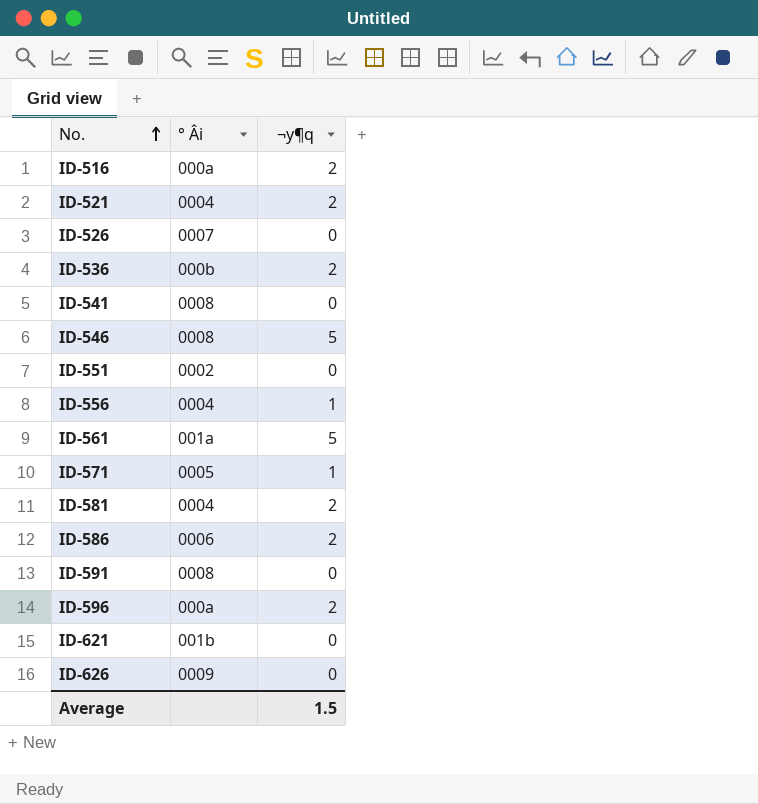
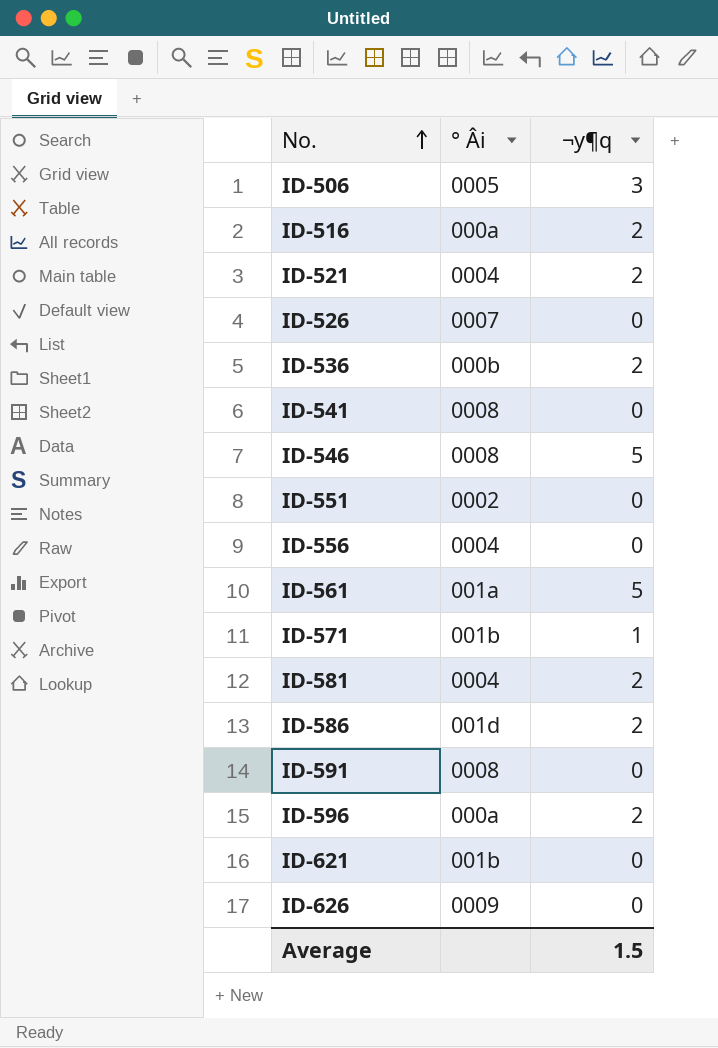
row ID-506: none -> 0005 | 3
ID-556 | ¬y¶q: 1 -> 0
ID-571 | ° Âi: 0005 -> 001b
ID-586 | ° Âi: 0006 -> 001d

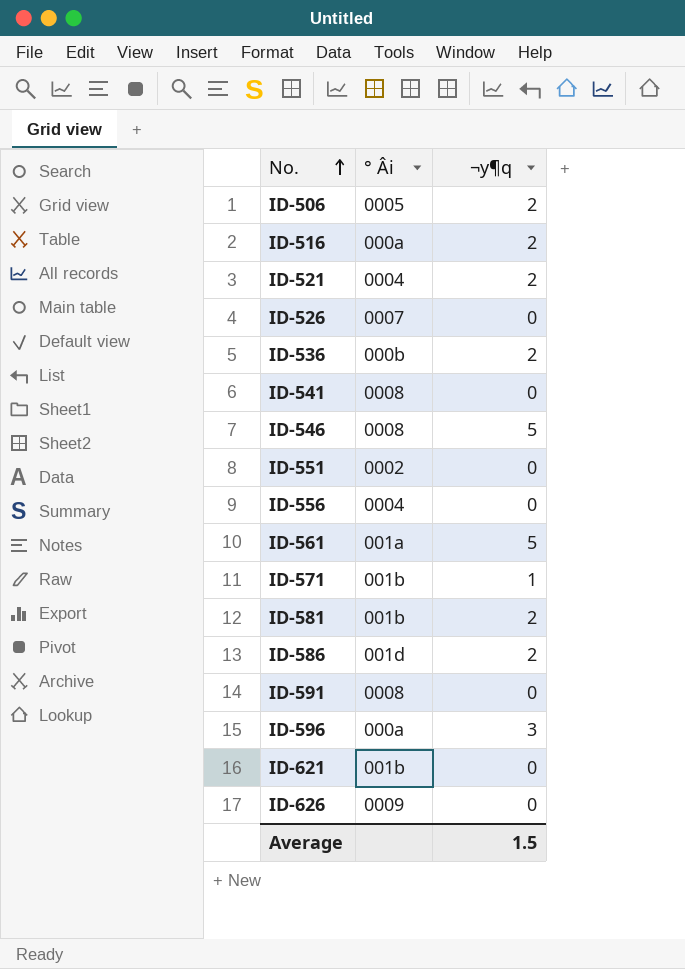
ID-506 | ¬y¶q: 3 -> 2
ID-581 | ° Âi: 0004 -> 001b
ID-596 | ¬y¶q: 2 -> 3

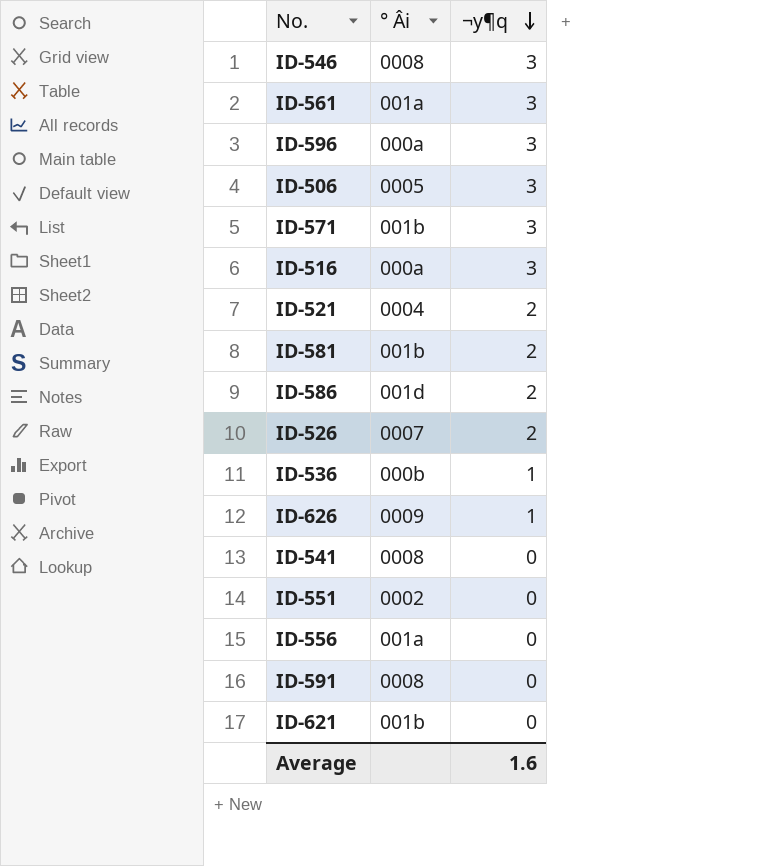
row order: No. ascending -> ¬y¶q descending
ID-546 | ¬y¶q: 5 -> 3
ID-561 | ¬y¶q: 5 -> 3
ID-506 | ¬y¶q: 2 -> 3
ID-571 | ¬y¶q: 1 -> 3
ID-516 | ¬y¶q: 2 -> 3
ID-526 | ¬y¶q: 0 -> 2
ID-536 | ¬y¶q: 2 -> 1
ID-626 | ¬y¶q: 0 -> 1
ID-556 | ° Âi: 0004 -> 001a
Average | ¬y¶q: 1.5 -> 1.6

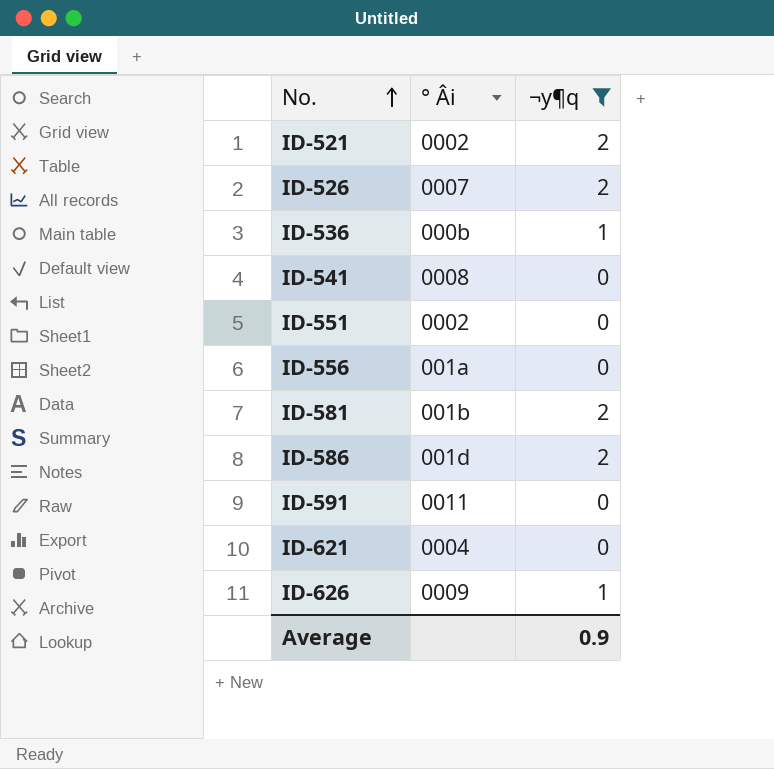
filter: none -> ¬y¶q != 3
row order: ¬y¶q descending -> No. ascending
ID-521 | ° Âi: 0004 -> 0002
ID-591 | ° Âi: 0008 -> 0011
ID-621 | ° Âi: 001b -> 0004
Average | ¬y¶q: 1.6 -> 0.9

